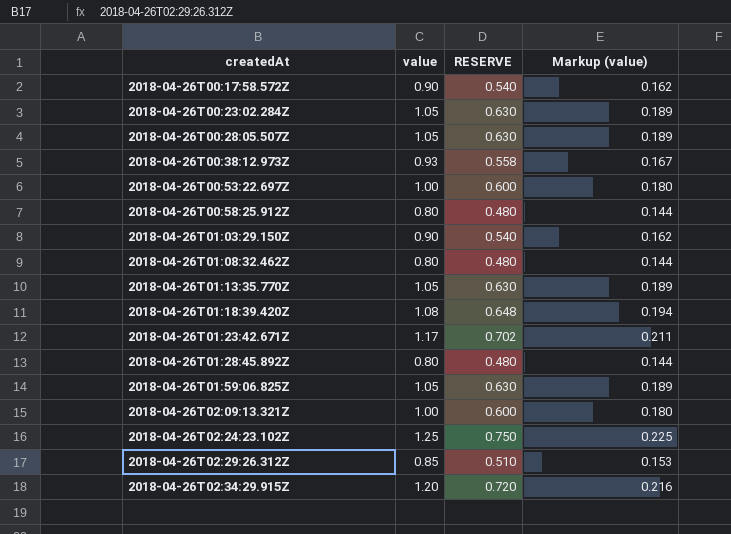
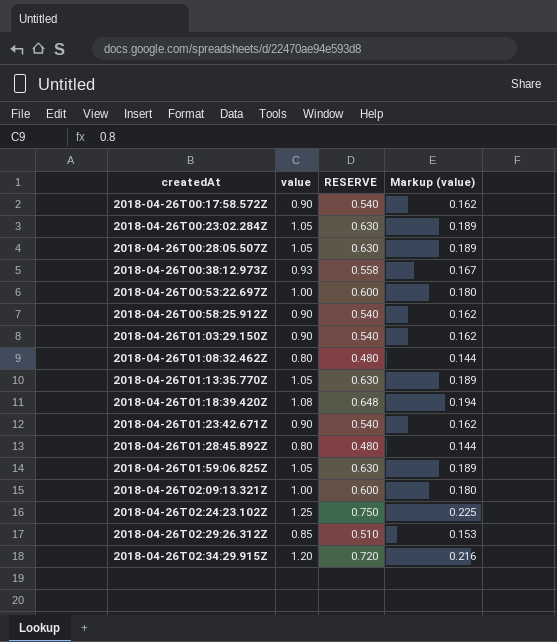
2018-04-26T00:58:25.912Z | value: 0.80 -> 0.90
2018-04-26T00:58:25.912Z | RESERVE: 0.480 -> 0.540
2018-04-26T00:58:25.912Z | Markup (value): 0.144 -> 0.162
2018-04-26T01:23:42.671Z | value: 1.17 -> 0.90
2018-04-26T01:23:42.671Z | RESERVE: 0.702 -> 0.540
2018-04-26T01:23:42.671Z | Markup (value): 0.211 -> 0.162

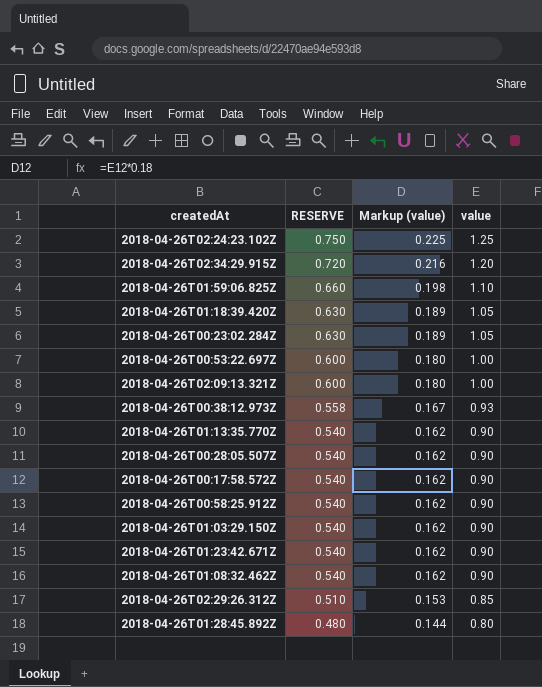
row order: createdAt ascending -> RESERVE descending
column value | position: 2 -> 4
2018-04-26T01:59:06.825Z | RESERVE: 0.630 -> 0.660
2018-04-26T01:59:06.825Z | Markup (value): 0.189 -> 0.198
2018-04-26T01:59:06.825Z | value: 1.05 -> 1.10
2018-04-26T01:18:39.420Z | RESERVE: 0.648 -> 0.630
2018-04-26T01:18:39.420Z | Markup (value): 0.194 -> 0.189
2018-04-26T01:18:39.420Z | value: 1.08 -> 1.05
2018-04-26T01:13:35.770Z | RESERVE: 0.630 -> 0.540
2018-04-26T01:13:35.770Z | Markup (value): 0.189 -> 0.162
2018-04-26T01:13:35.770Z | value: 1.05 -> 0.90
2018-04-26T00:28:05.507Z | RESERVE: 0.630 -> 0.540
2018-04-26T00:28:05.507Z | Markup (value): 0.189 -> 0.162
2018-04-26T00:28:05.507Z | value: 1.05 -> 0.90
2018-04-26T01:08:32.462Z | RESERVE: 0.480 -> 0.540
2018-04-26T01:08:32.462Z | Markup (value): 0.144 -> 0.162
2018-04-26T01:08:32.462Z | value: 0.80 -> 0.90

